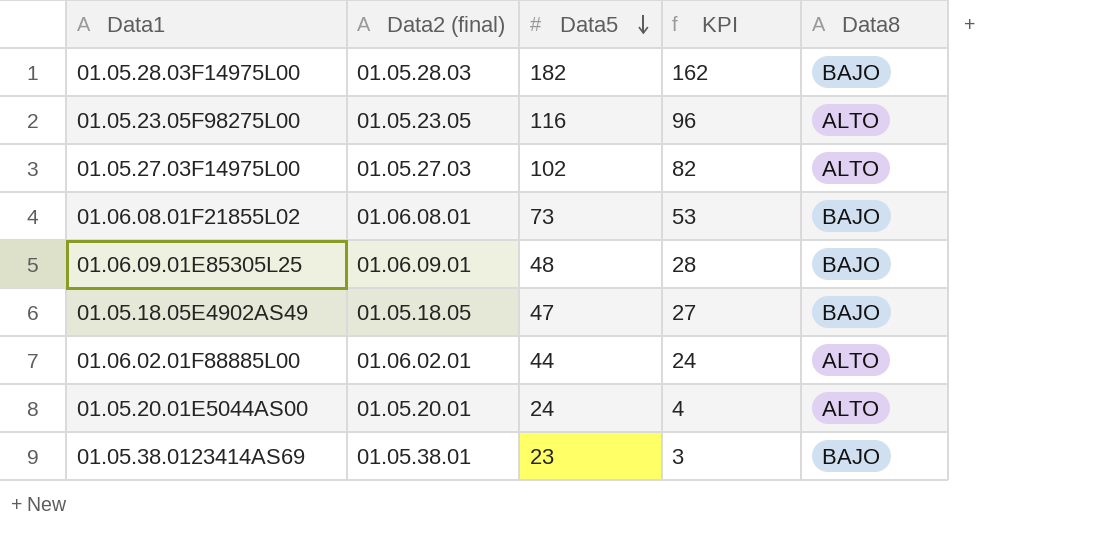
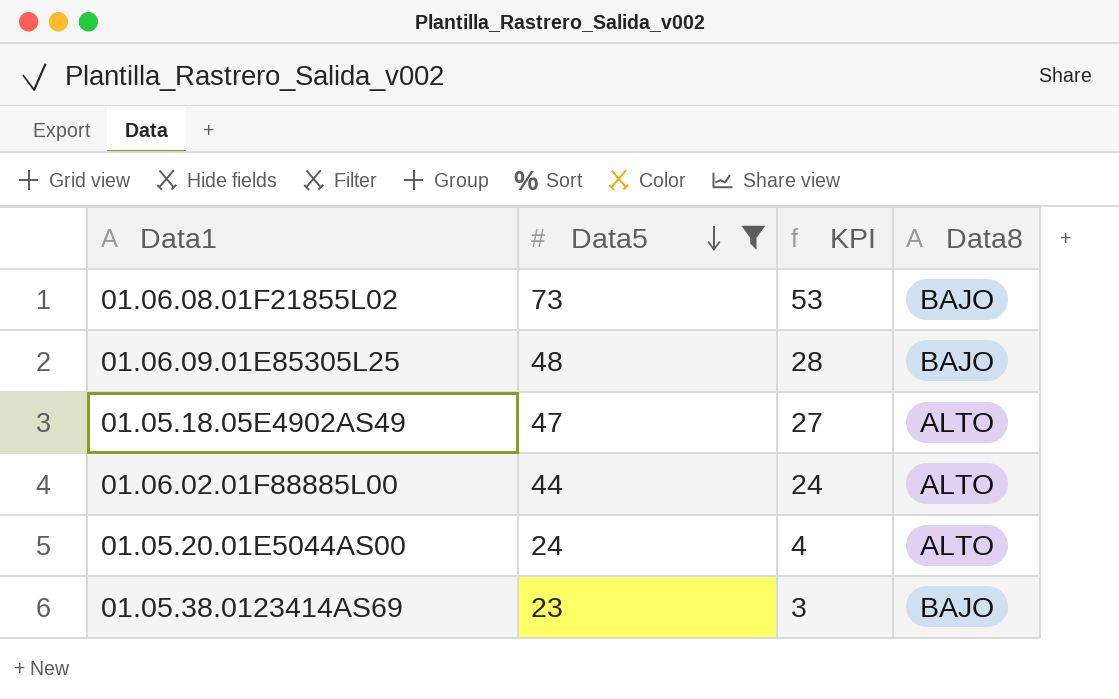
filter: none -> Data5 <= 73
column Data2 (final) | position: 2 -> none
01.05.18.05E4902AS49 | Data8: BAJO -> ALTO

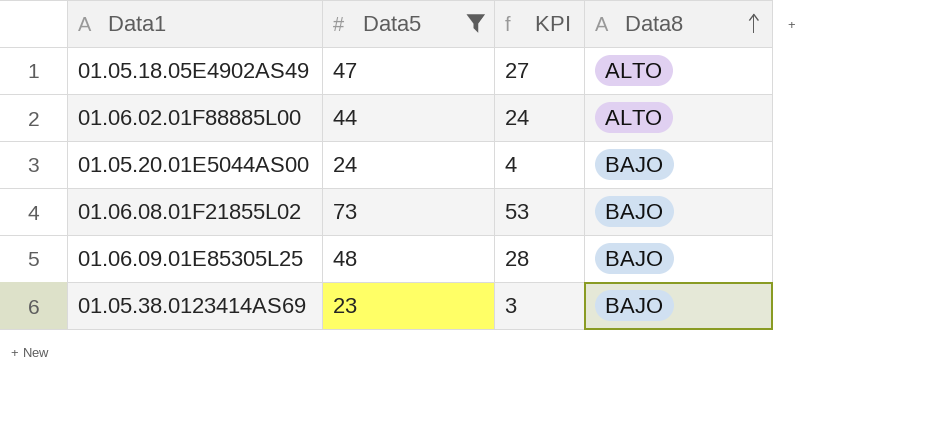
row order: Data5 descending -> Data8 ascending
01.05.20.01E5044AS00 | Data8: ALTO -> BAJO

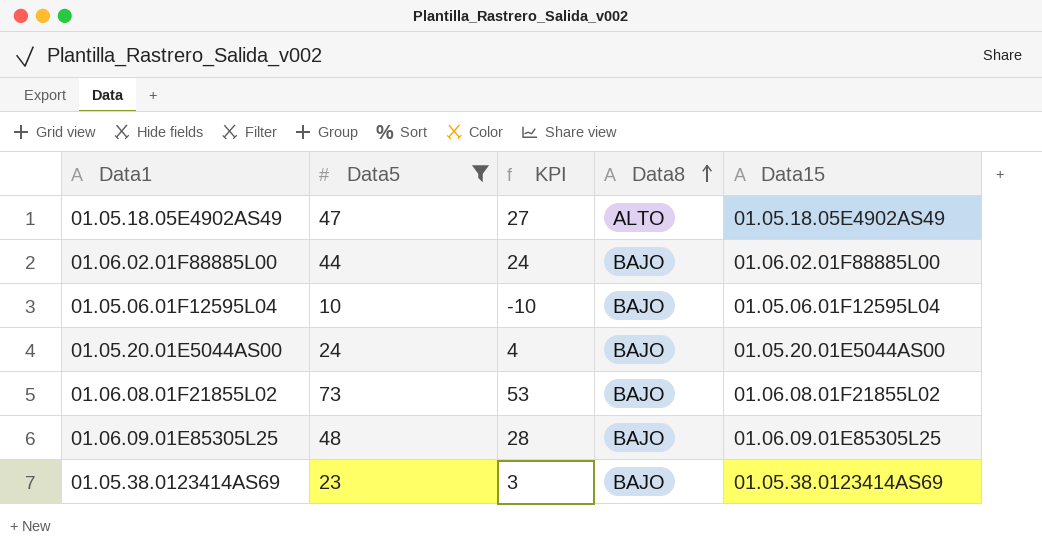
column Data15 | position: none -> 5
01.06.02.01F88885L00 | Data8: ALTO -> BAJO
row 01.05.06.01F12595L04: none -> 10 | -10 | BAJO | 01.05.06.01F12595L04

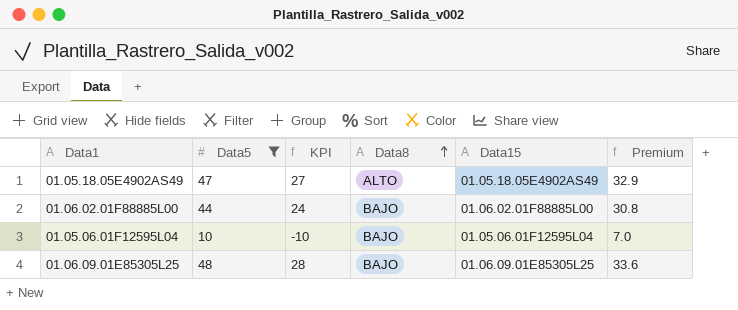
column Premium | formula: none -> [Data5] * 0.7
row 01.05.20.01E5044AS00: 24 | 4 | BAJO | 01.05.20.01E5044AS00 -> none
row 01.06.08.01F21855L02: 73 | 53 | BAJO | 01.06.08.01F21855L02 -> none
row 01.05.38.0123414AS69: 23 | 3 | BAJO | 01.05.38.0123414AS69 -> none

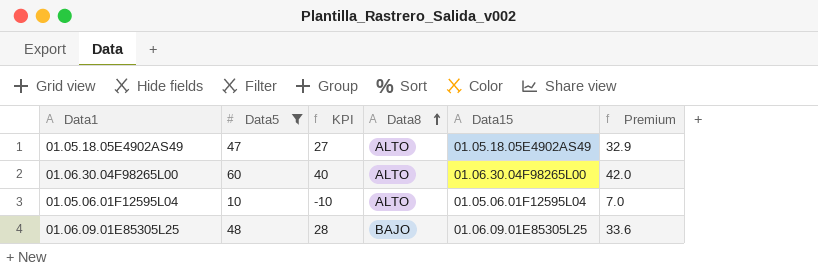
row 01.06.02.01F88885L00: 44 | 24 | BAJO | 01.06.02.01F88885L00 | 30.8 -> none
row 01.06.30.04F98265L00: none -> 60 | 40 | ALTO | 01.06.30.04F98265L00 | 42.0
01.05.06.01F12595L04 | Data8: BAJO -> ALTO

